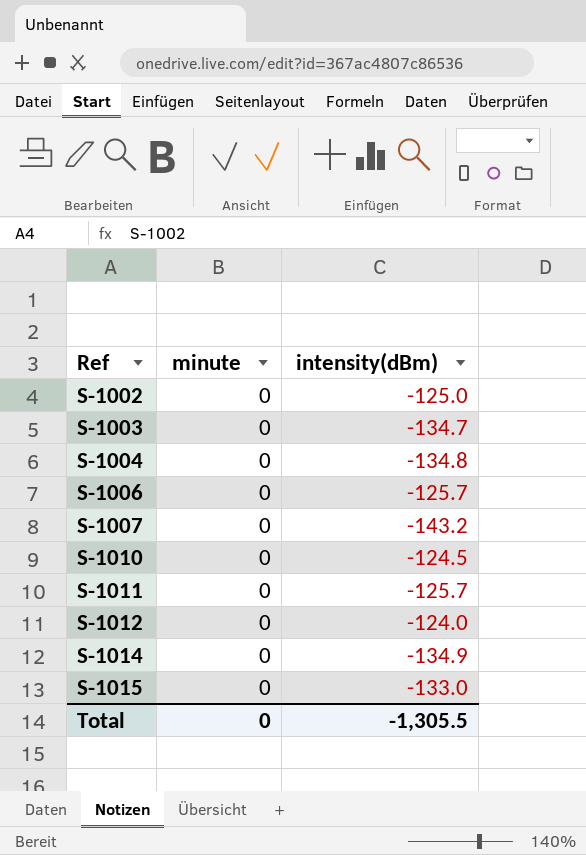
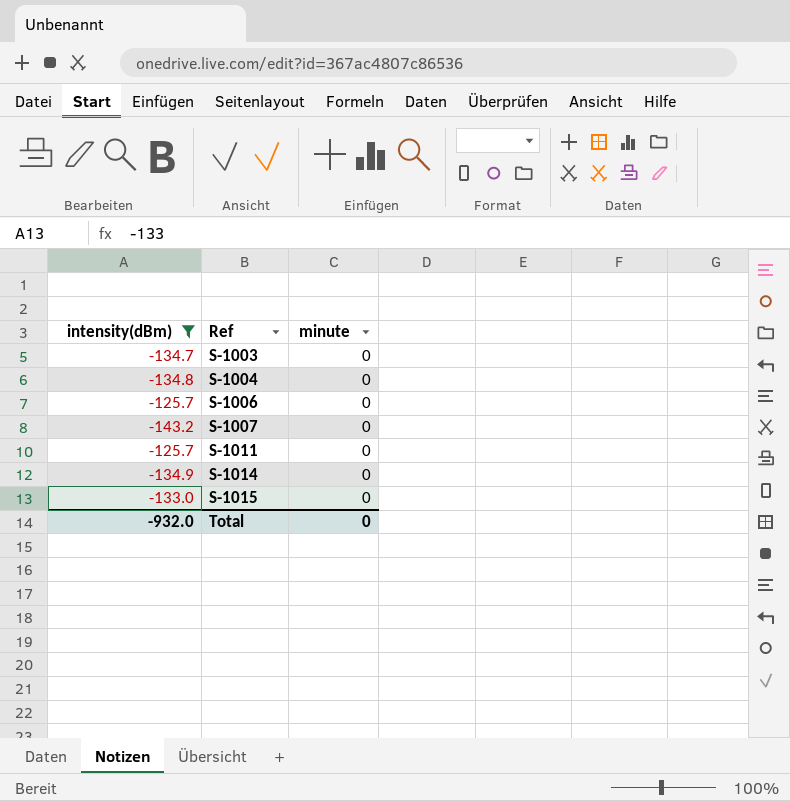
filter: none -> intensity(dBm) <= -125.7
column intensity(dBm) | position: 3 -> 1
Total | intensity(dBm): -1,305.5 -> -932.0

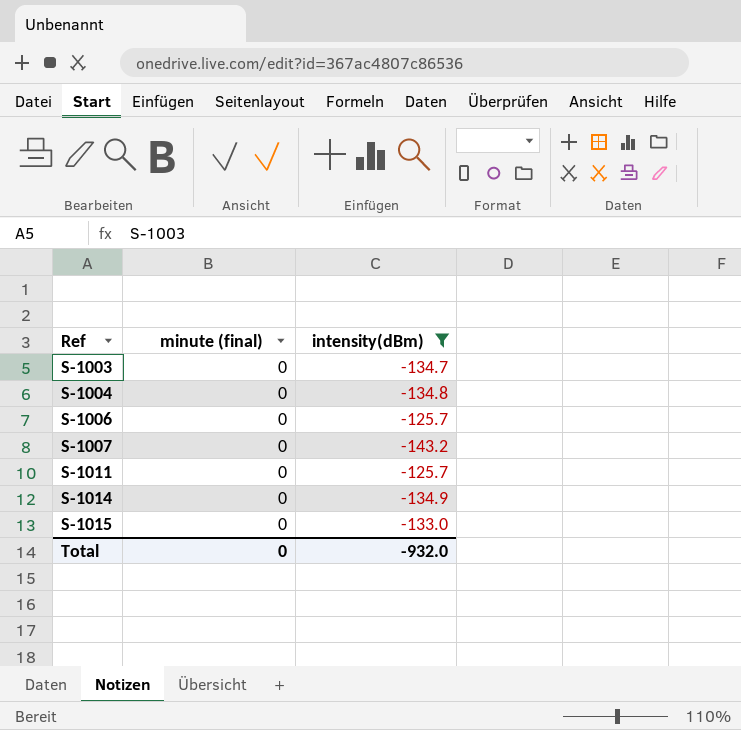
column name: minute -> minute (final)
column intensity(dBm) | position: 1 -> 3

